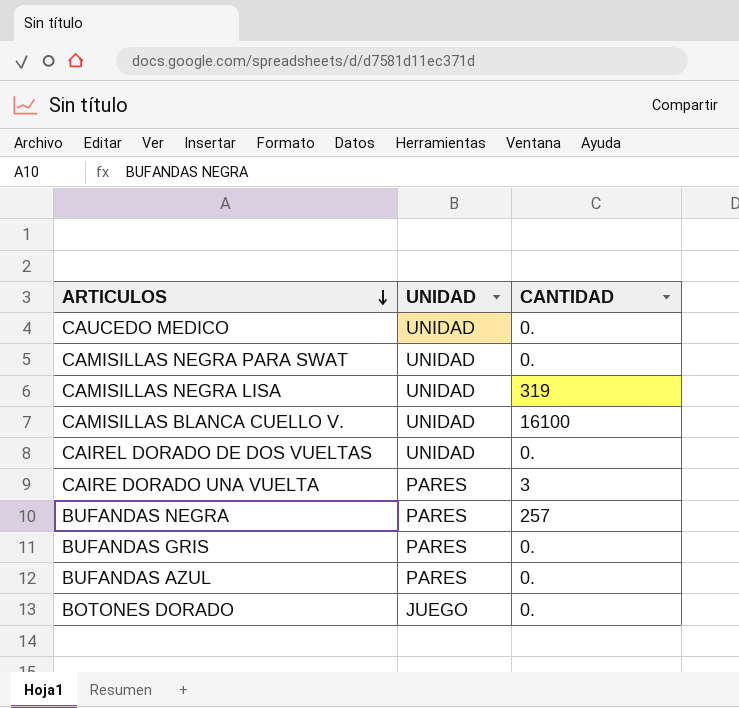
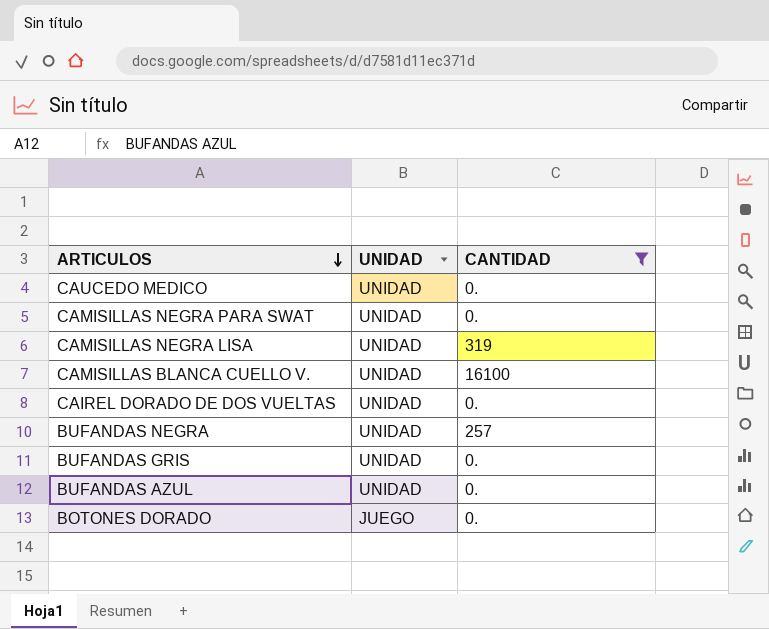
filter: none -> CANTIDAD != 3
BUFANDAS NEGRA | UNIDAD: PARES -> UNIDAD
BUFANDAS GRIS | UNIDAD: PARES -> UNIDAD
BUFANDAS AZUL | UNIDAD: PARES -> UNIDAD

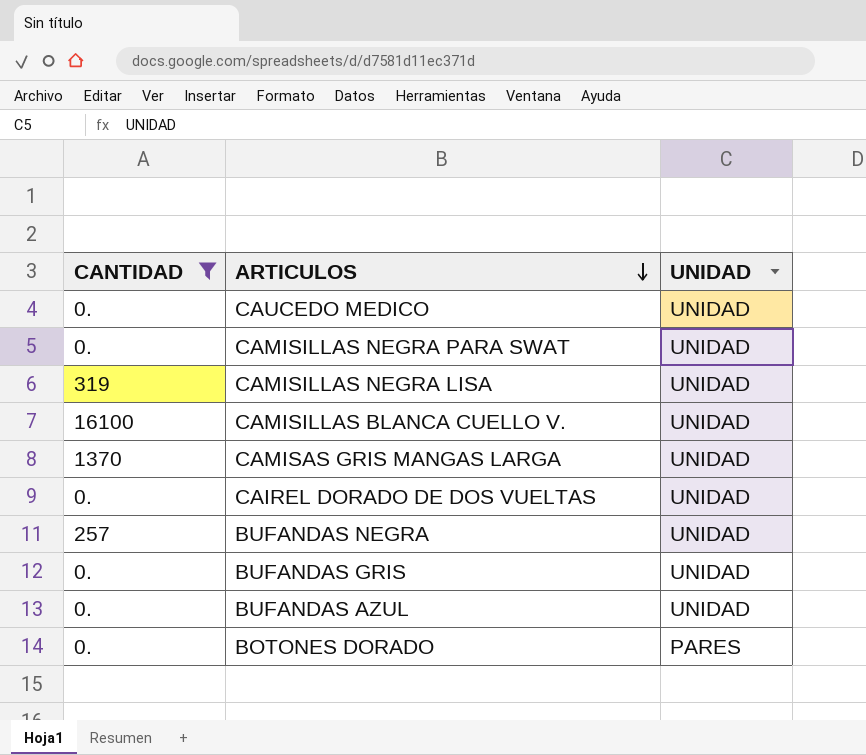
column CANTIDAD | position: 3 -> 1
row CAMISAS GRIS MANGAS LARGA: none -> 1370 | UNIDAD
BOTONES DORADO | UNIDAD: JUEGO -> PARES

